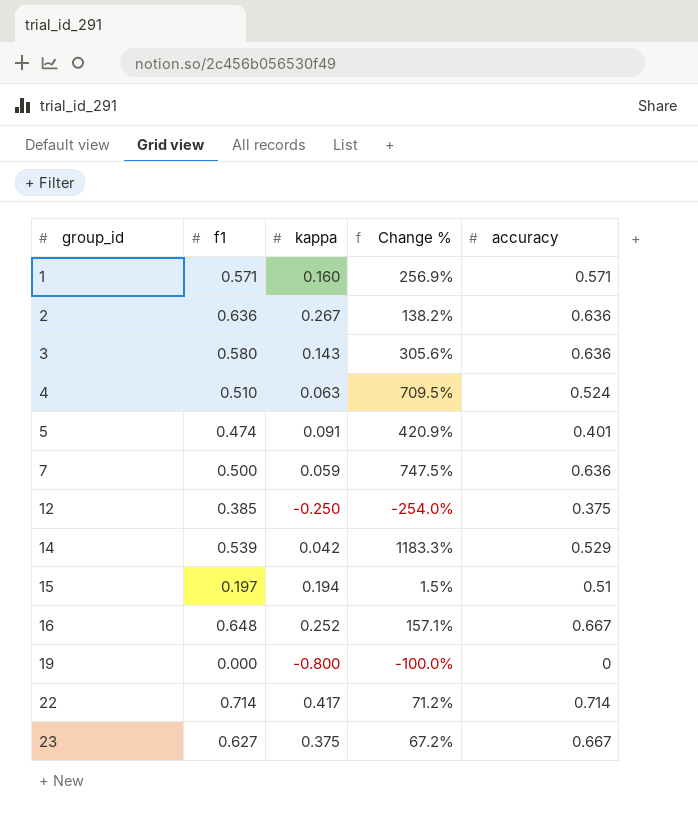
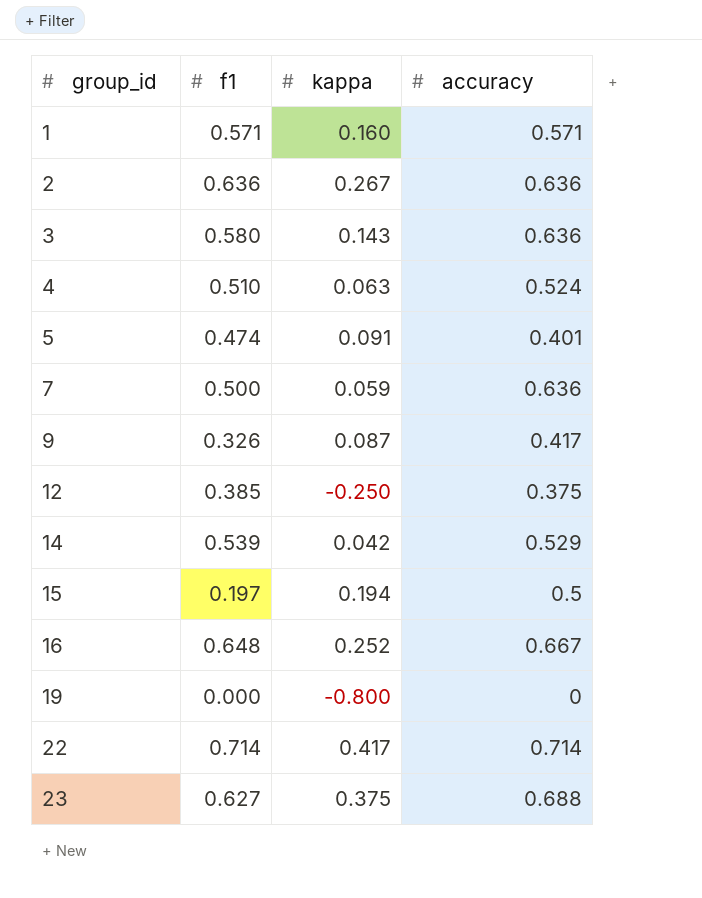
column Change % | formula: ([f1] - [kappa]) / [kappa] -> none
row 9: none -> 0.326 | 0.087 | 0.417
15 | accuracy: 0.51 -> 0.5
23 | accuracy: 0.667 -> 0.688

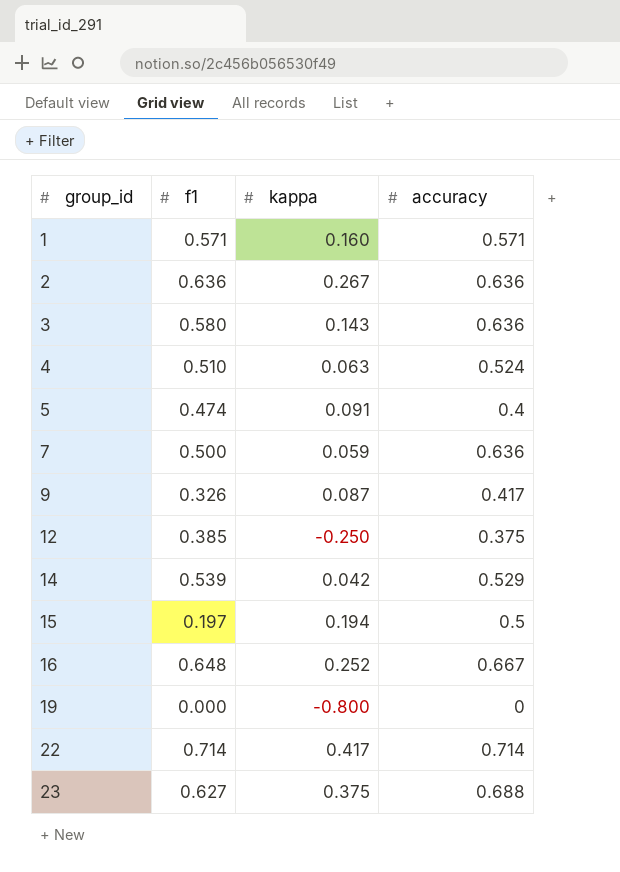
5 | accuracy: 0.401 -> 0.4

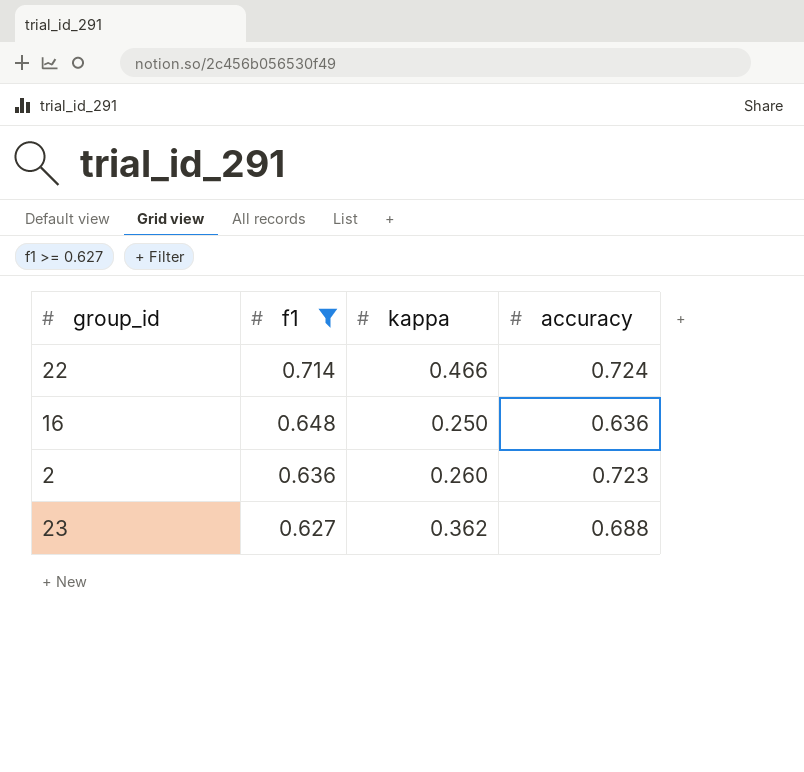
filter: none -> f1 >= 0.627
row order: group_id ascending -> f1 descending
22 | kappa: 0.417 -> 0.466
22 | accuracy: 0.714 -> 0.724
16 | kappa: 0.252 -> 0.250
16 | accuracy: 0.667 -> 0.636
2 | kappa: 0.267 -> 0.260
2 | accuracy: 0.636 -> 0.723
23 | kappa: 0.375 -> 0.362

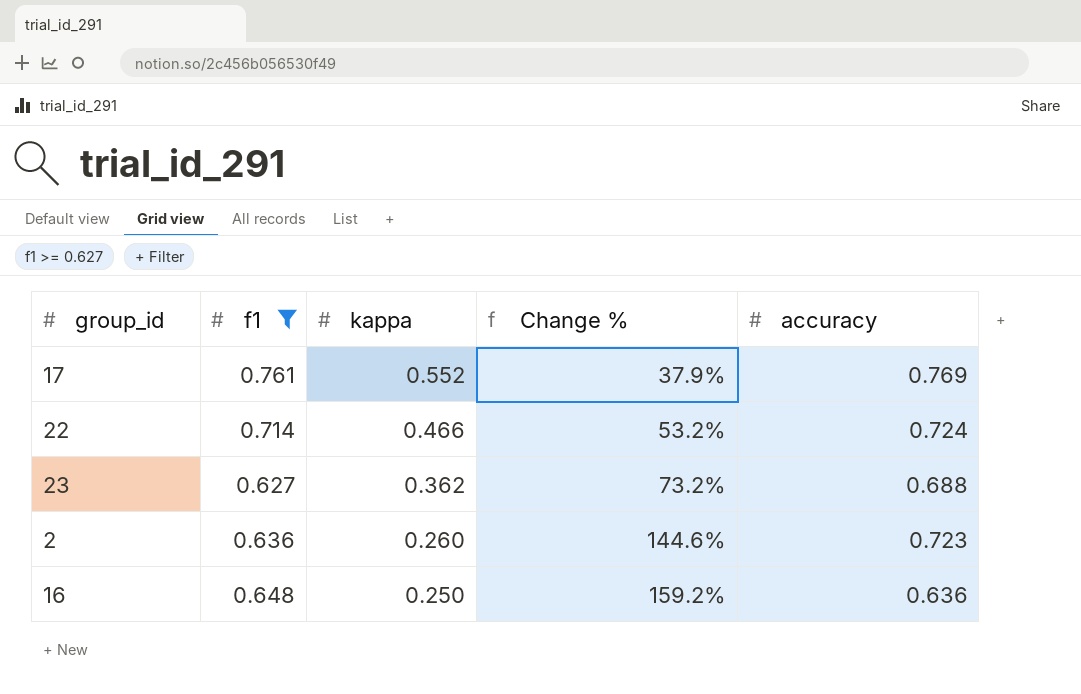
row order: f1 descending -> kappa descending
column Change % | formula: none -> ([f1] - [kappa]) / [kappa]
row 17: none -> 0.761 | 0.552 | 37.9% | 0.769

